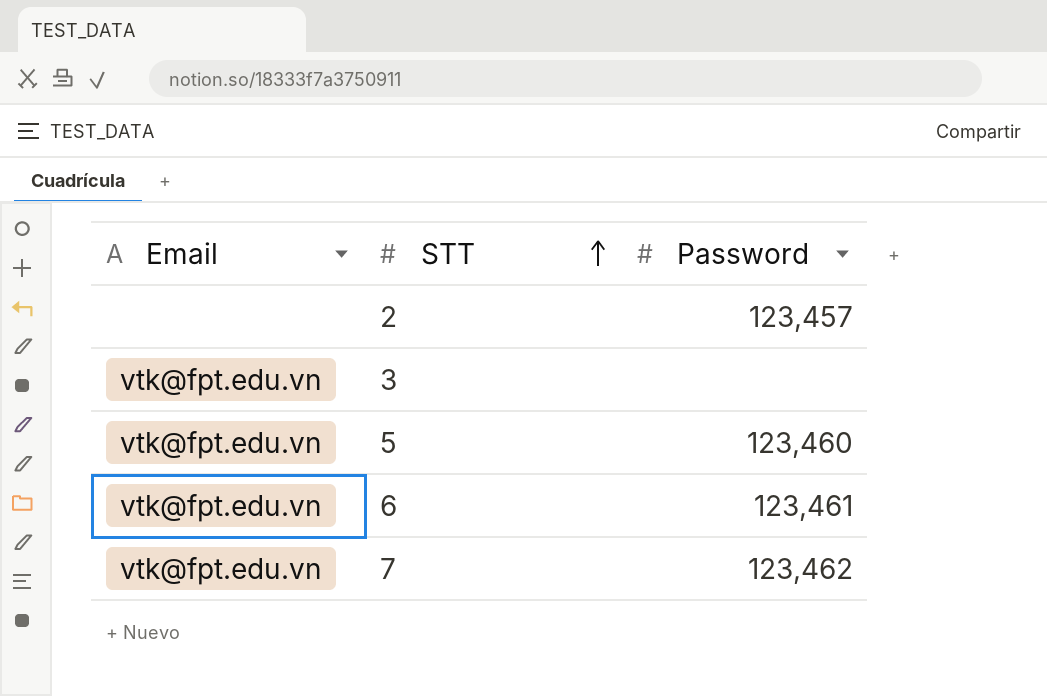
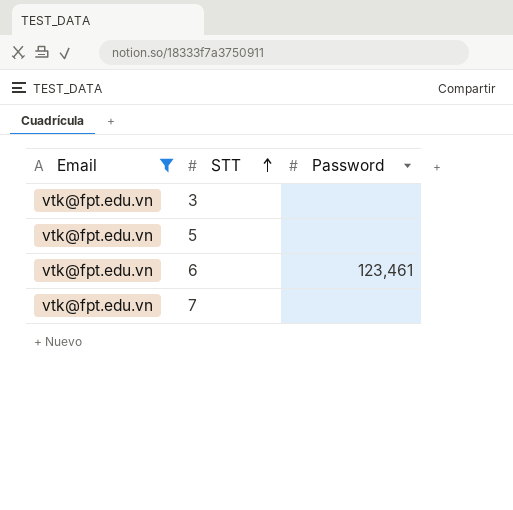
filter: none -> Email = vtk@fpt.edu.vn
5 | Password: 123,460 -> none
7 | Password: 123,462 -> none

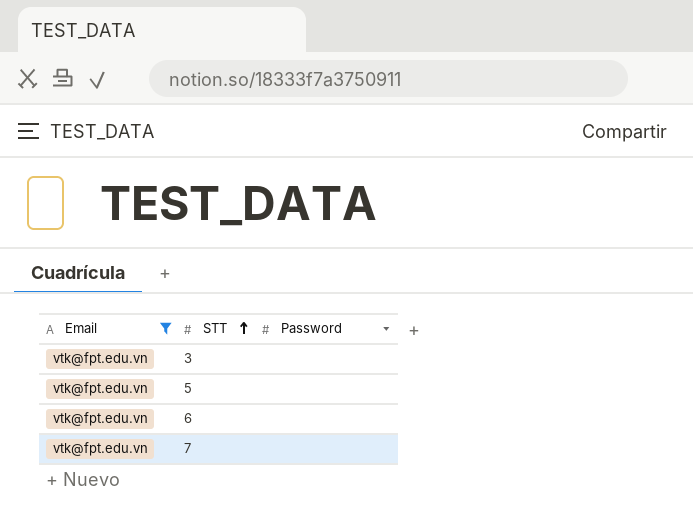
6 | Password: 123,461 -> none

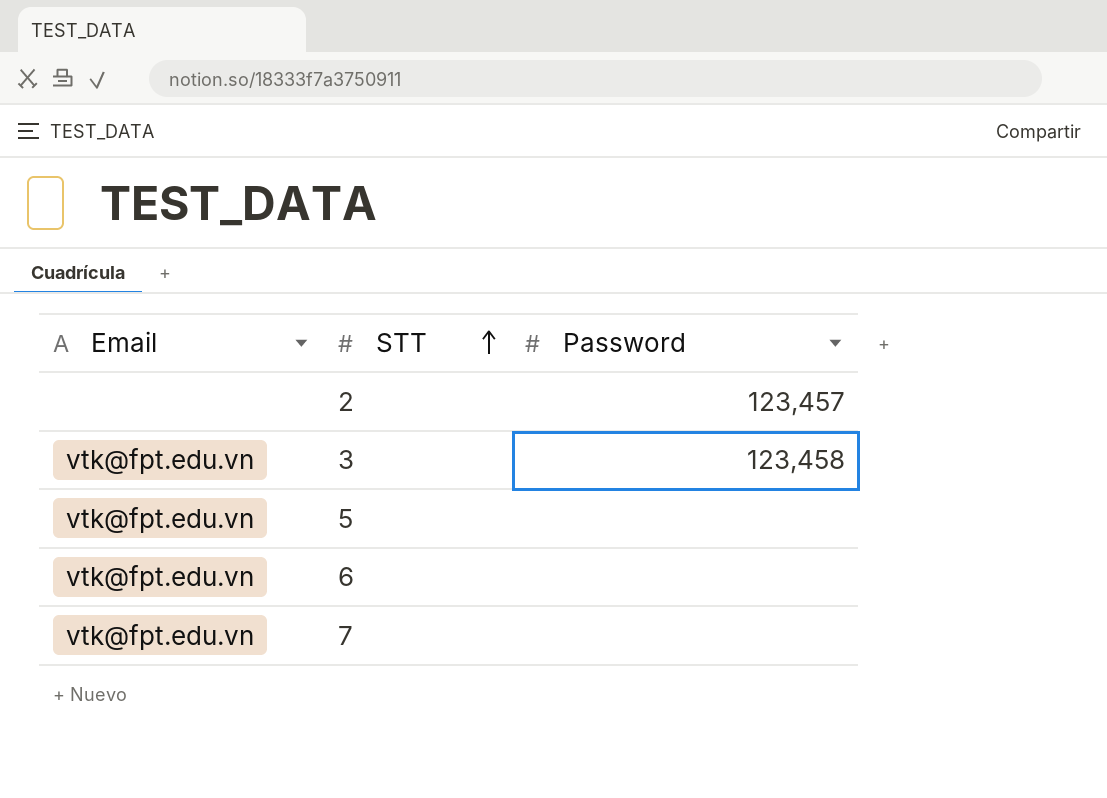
filter: Email = vtk@fpt.edu.vn -> none
3 | Password: none -> 123,458

